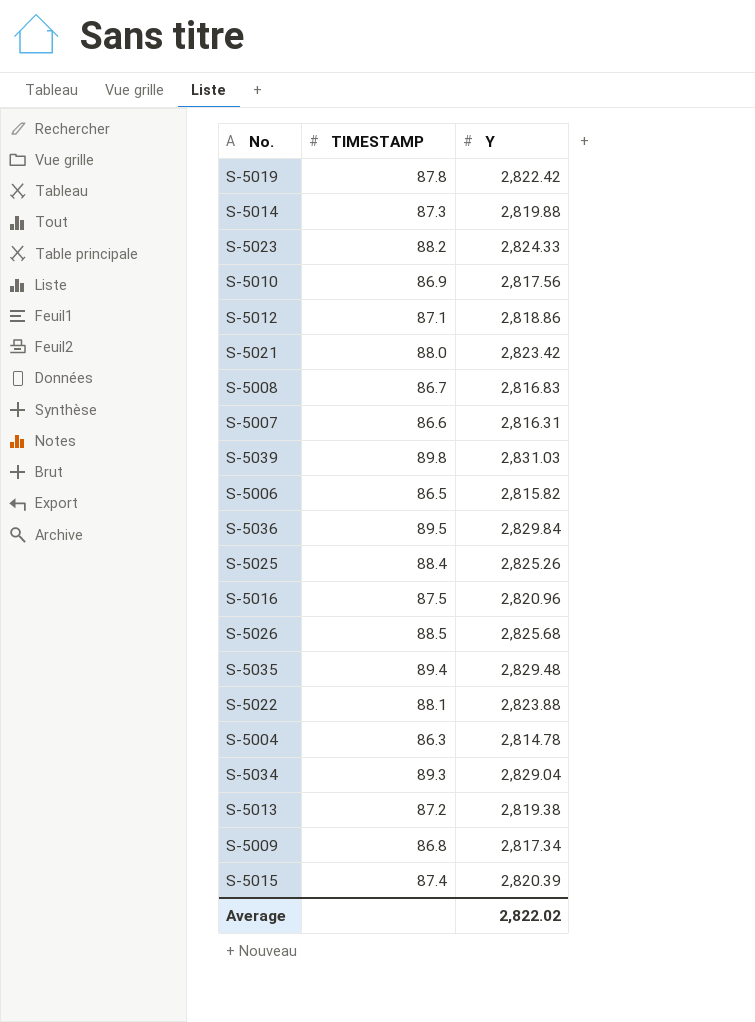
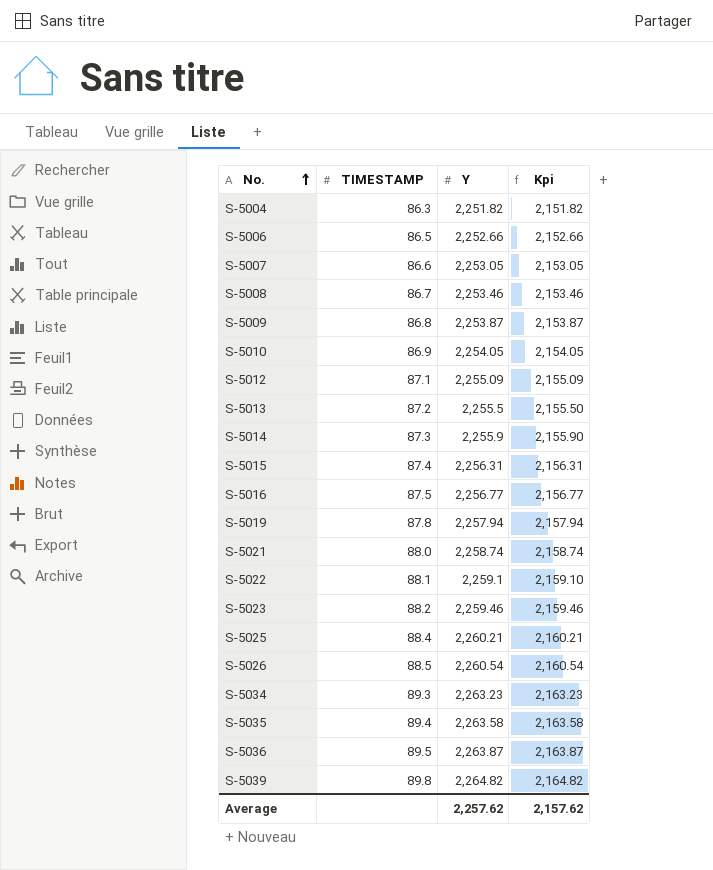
row order: none -> No. ascending
column Kpi | formula: none -> [Y] - 100
S-5004 | Y: 2,814.78 -> 2,251.82
S-5006 | Y: 2,815.82 -> 2,252.66
S-5007 | Y: 2,816.31 -> 2,253.05
S-5008 | Y: 2,816.83 -> 2,253.46
S-5009 | Y: 2,817.34 -> 2,253.87
S-5010 | Y: 2,817.56 -> 2,254.05
S-5012 | Y: 2,818.86 -> 2,255.09
S-5013 | Y: 2,819.38 -> 2,255.5
S-5014 | Y: 2,819.88 -> 2,255.9
S-5015 | Y: 2,820.39 -> 2,256.31
S-5016 | Y: 2,820.96 -> 2,256.77
S-5019 | Y: 2,822.42 -> 2,257.94
S-5021 | Y: 2,823.42 -> 2,258.74
S-5022 | Y: 2,823.88 -> 2,259.1
S-5023 | Y: 2,824.33 -> 2,259.46
S-5025 | Y: 2,825.26 -> 2,260.21
S-5026 | Y: 2,825.68 -> 2,260.54
S-5034 | Y: 2,829.04 -> 2,263.23
S-5035 | Y: 2,829.48 -> 2,263.58
S-5036 | Y: 2,829.84 -> 2,263.87
S-5039 | Y: 2,831.03 -> 2,264.82
Average | Y: 2,822.02 -> 2,257.62

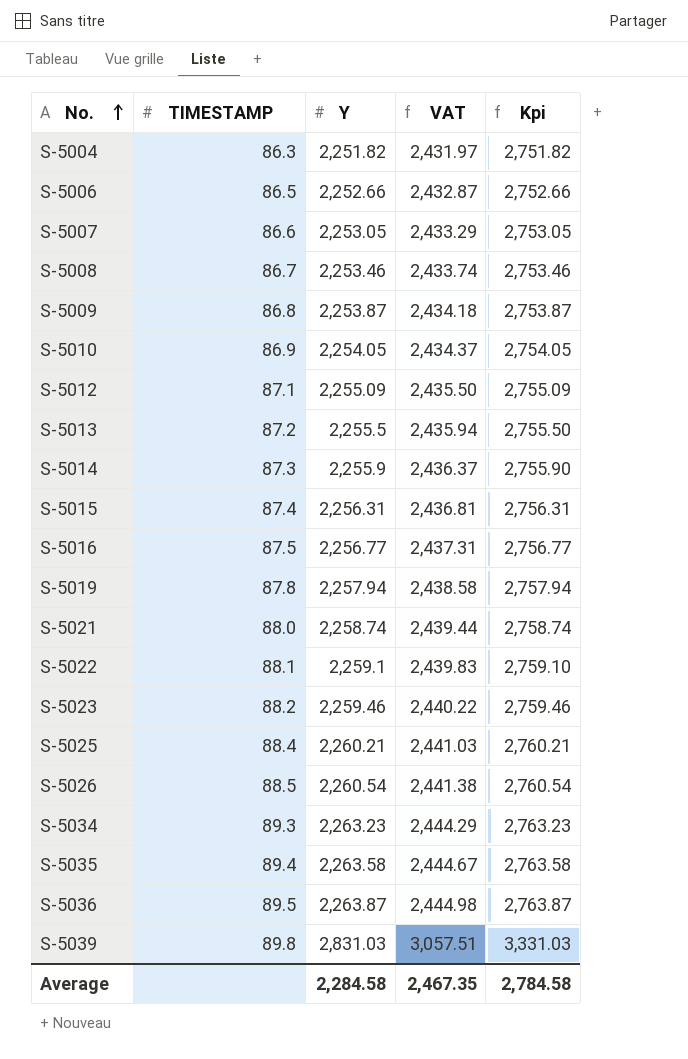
column VAT | formula: none -> [Y] * 1.08
column Kpi | formula: [Y] - 100 -> [Y] + 500
S-5039 | Y: 2,264.82 -> 2,831.03
Average | Y: 2,257.62 -> 2,284.58
Average | Kpi: 2,157.62 -> 2,784.58

